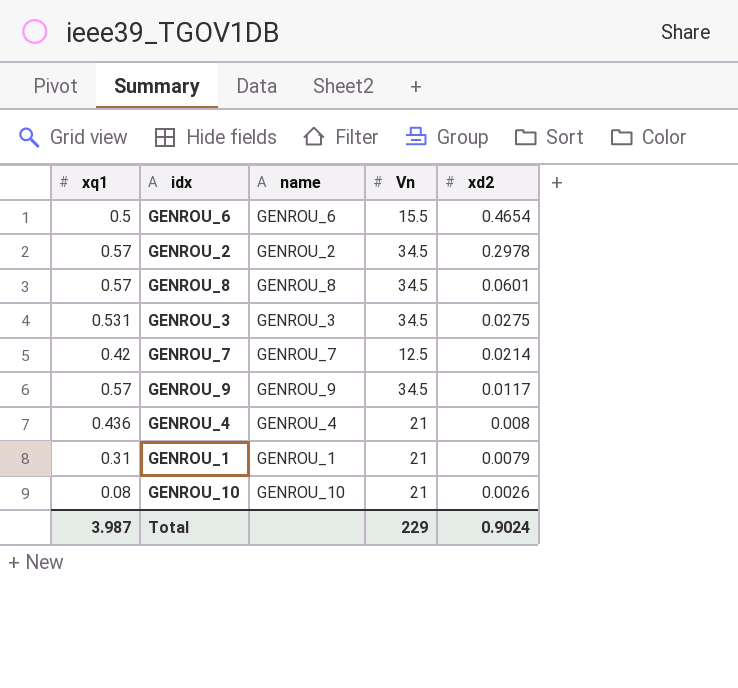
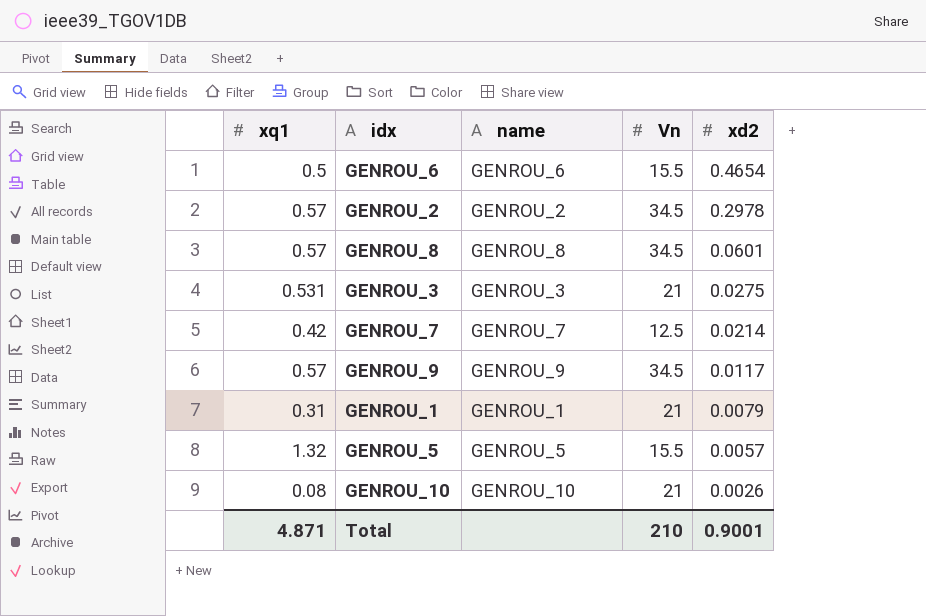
row GENROU_4: 0.436 | GENROU_4 | 21 | 0.008 -> none
GENROU_3 | Vn: 34.5 -> 21
row GENROU_5: none -> 1.32 | GENROU_5 | 15.5 | 0.0057
Total | xq1: 3.987 -> 4.871
Total | Vn: 229 -> 210
Total | xd2: 0.9024 -> 0.9001

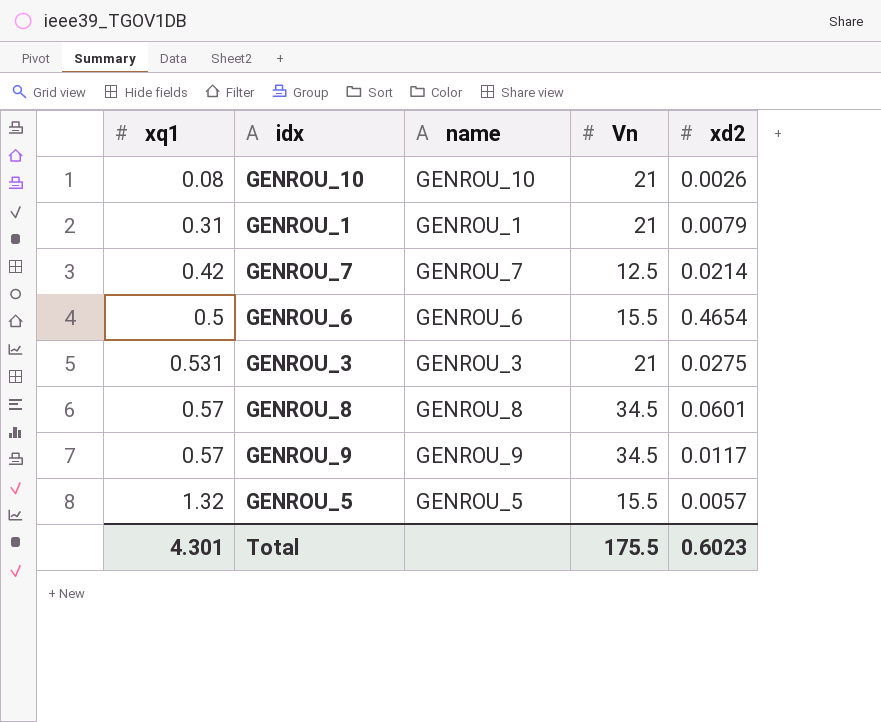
row order: xd2 descending -> xq1 ascending
row GENROU_2: 0.57 | GENROU_2 | 34.5 | 0.2978 -> none
Total | xq1: 4.871 -> 4.301
Total | Vn: 210 -> 175.5
Total | xd2: 0.9001 -> 0.6023

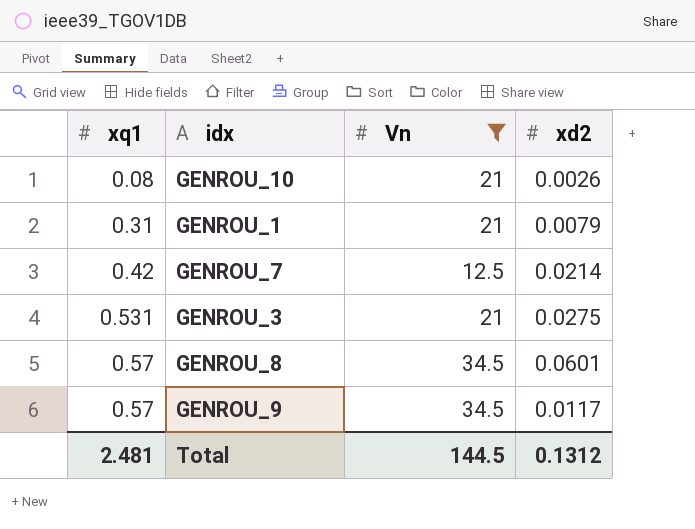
filter: none -> Vn != 15.5
column name | position: 3 -> none
Total | xq1: 4.301 -> 2.481
Total | Vn: 175.5 -> 144.5
Total | xd2: 0.6023 -> 0.1312

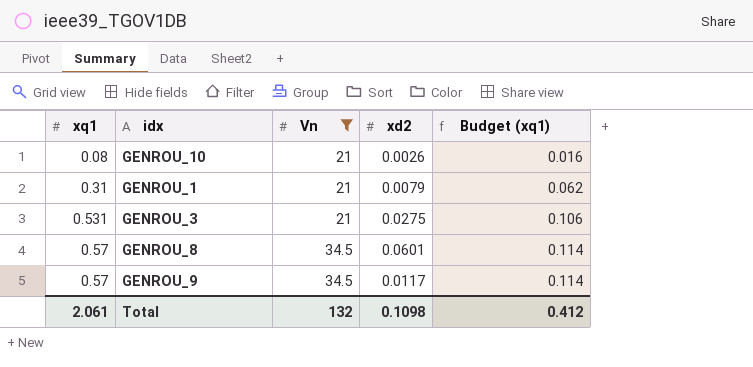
column Budget (xq1) | formula: none -> [xq1] * 0.2
row GENROU_7: 0.42 | 12.5 | 0.0214 -> none
Total | xq1: 2.481 -> 2.061
Total | Vn: 144.5 -> 132
Total | xd2: 0.1312 -> 0.1098

